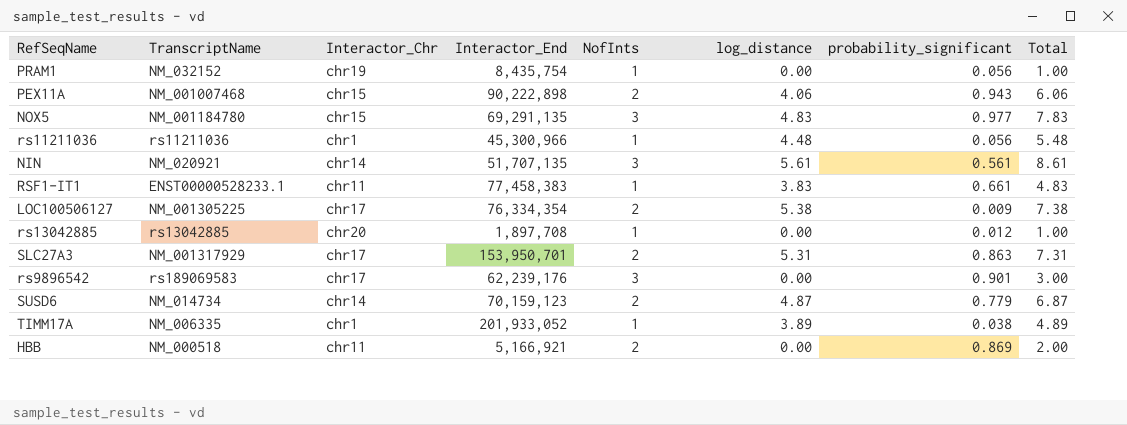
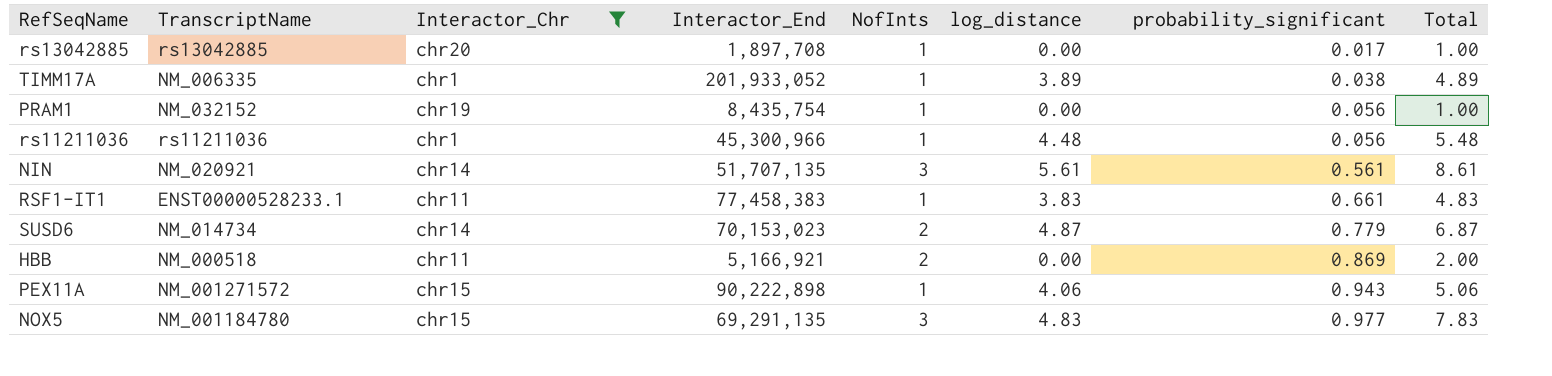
filter: none -> Interactor_Chr != chr17
row order: none -> probability_significant ascending
rs13042885 | probability_significant: 0.012 -> 0.017
SUSD6 | Interactor_End: 70,159,123 -> 70,153,023
PEX11A | TranscriptName: NM_001007468 -> NM_001271572
PEX11A | NofInts: 2 -> 1
PEX11A | Total: 6.06 -> 5.06

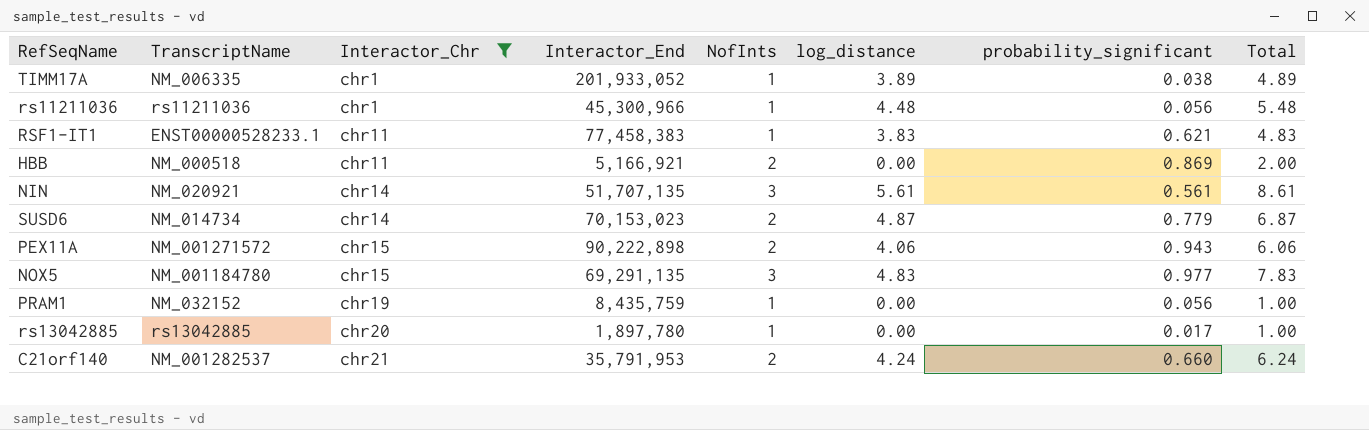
row order: probability_significant ascending -> Interactor_Chr ascending
RSF1-IT1 | probability_significant: 0.661 -> 0.621
PEX11A | NofInts: 1 -> 2
PEX11A | Total: 5.06 -> 6.06
PRAM1 | Interactor_End: 8,435,754 -> 8,435,759
rs13042885 | Interactor_End: 1,897,708 -> 1,897,780
row C21orf140: none -> NM_001282537 | chr21 | 35,791,953 | 2 | 4.24 | 0.660 | 6.24

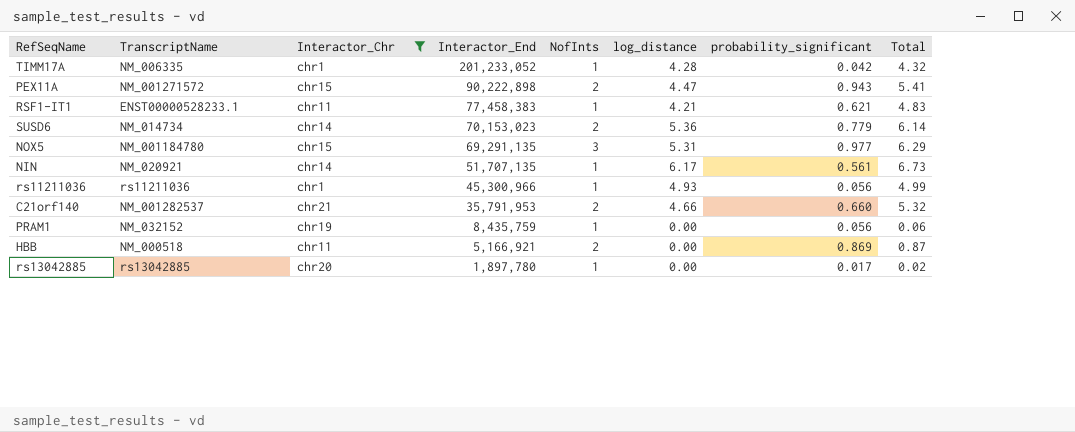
row order: Interactor_Chr ascending -> Interactor_End descending
column Total | formula: [NofInts] + [log_distance] -> [log_distance] + [probability_significant]
TIMM17A | Interactor_End: 201,933,052 -> 201,233,052
TIMM17A | log_distance: 3.89 -> 4.28
TIMM17A | probability_significant: 0.038 -> 0.042
PEX11A | log_distance: 4.06 -> 4.47
RSF1-IT1 | log_distance: 3.83 -> 4.21
SUSD6 | log_distance: 4.87 -> 5.36
NOX5 | log_distance: 4.83 -> 5.31
NIN | NofInts: 3 -> 1
NIN | log_distance: 5.61 -> 6.17
rs11211036 | log_distance: 4.48 -> 4.93
C21orf140 | log_distance: 4.24 -> 4.66

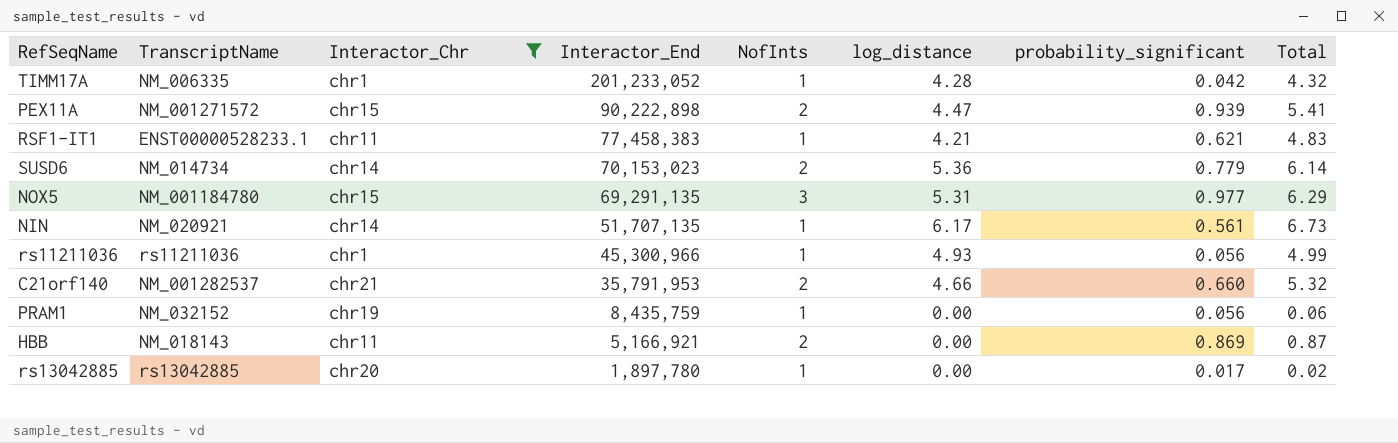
PEX11A | probability_significant: 0.943 -> 0.939
HBB | TranscriptName: NM_000518 -> NM_018143

